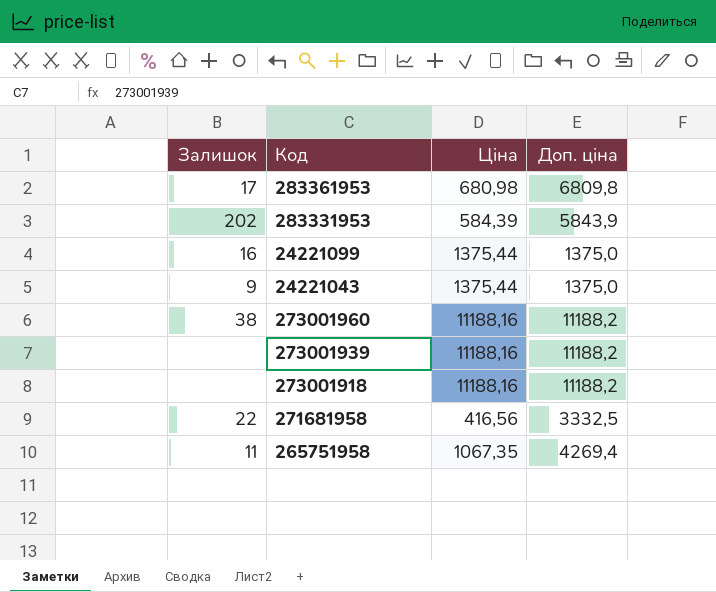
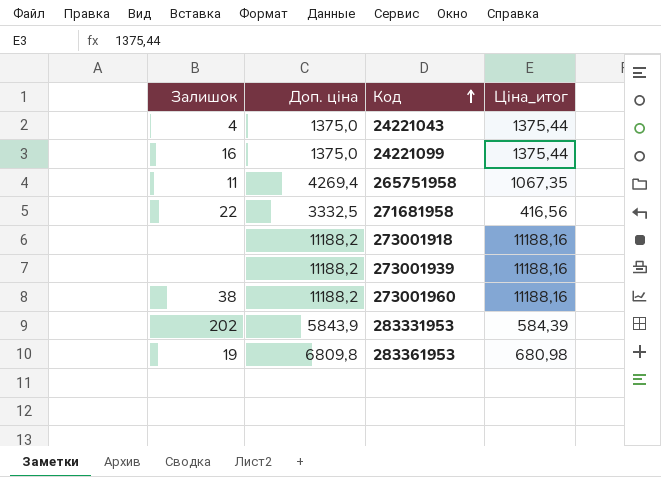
row order: none -> Код ascending
column Доп. ціна | position: 4 -> 2
column name: Ціна -> Ціна_итог
24221043 | Залишок: 9 -> 4
283361953 | Залишок: 17 -> 19

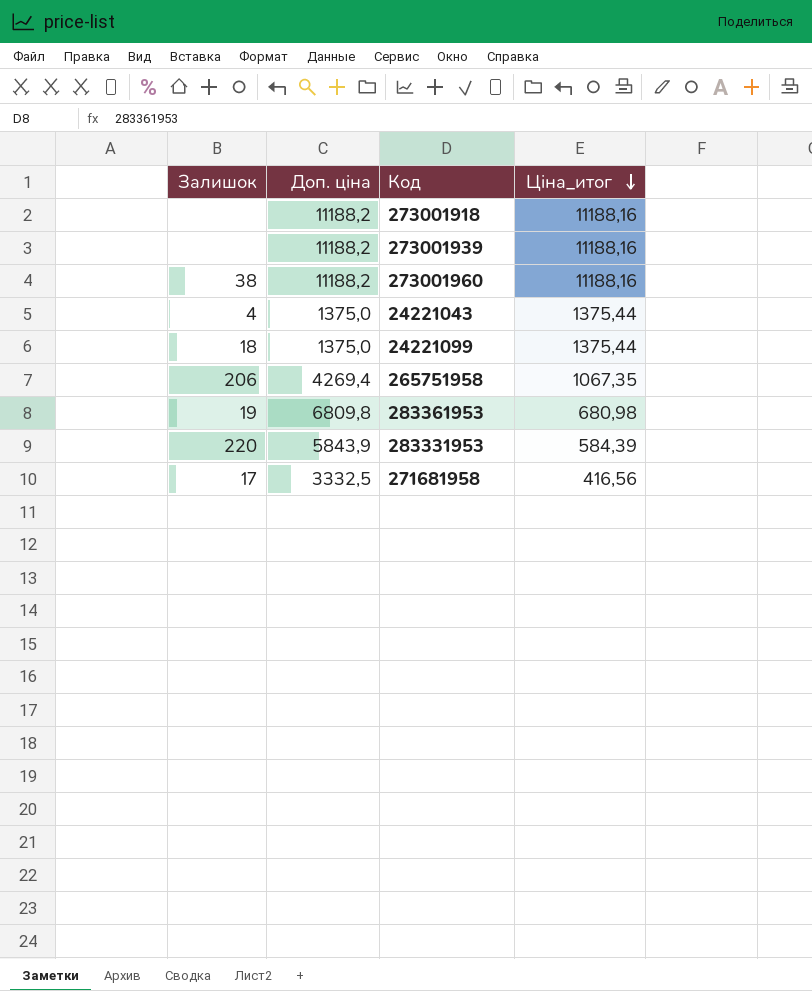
row order: Код ascending -> Ціна_итог descending
24221099 | Залишок: 16 -> 18
265751958 | Залишок: 11 -> 206
283331953 | Залишок: 202 -> 220
271681958 | Залишок: 22 -> 17

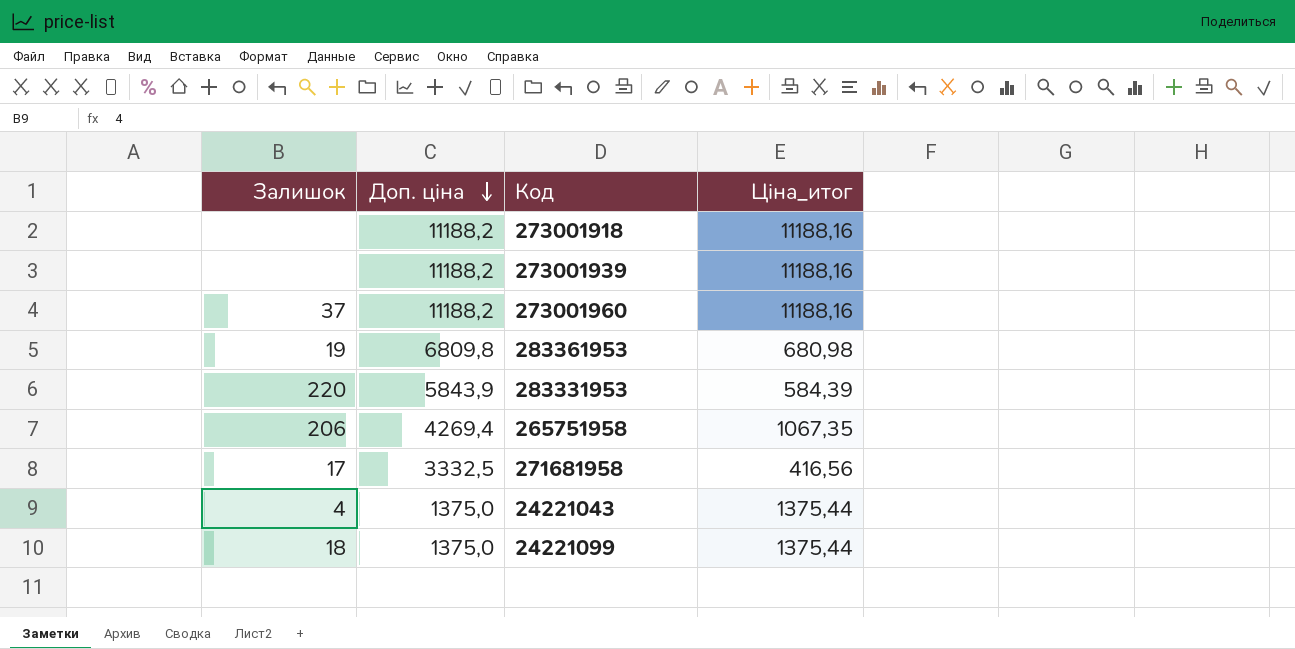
row order: Ціна_итог descending -> Доп. ціна descending
273001960 | Залишок: 38 -> 37

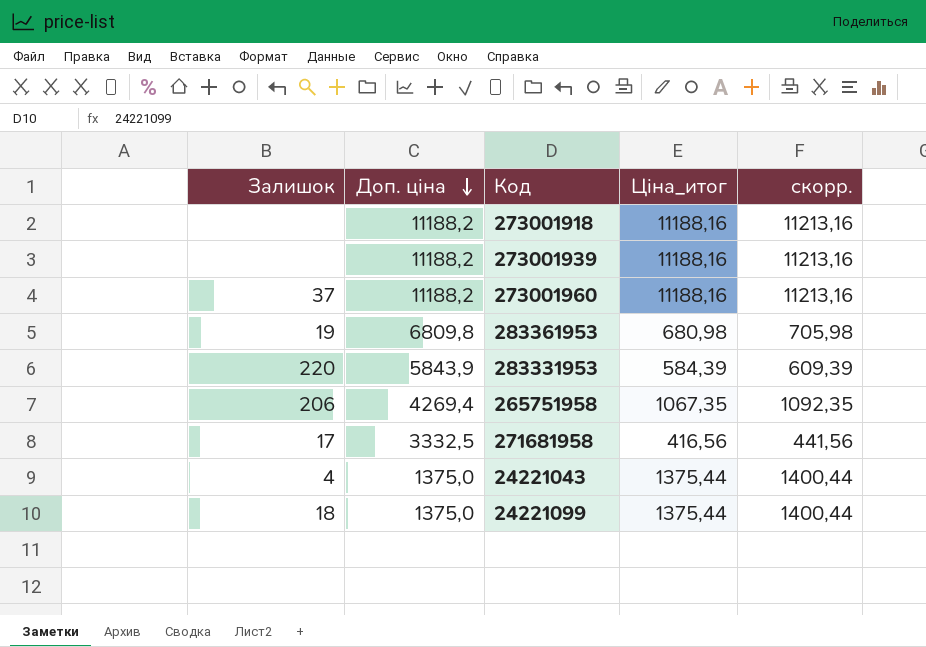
column скорр. | formula: none -> [Ціна_итог] + 25

